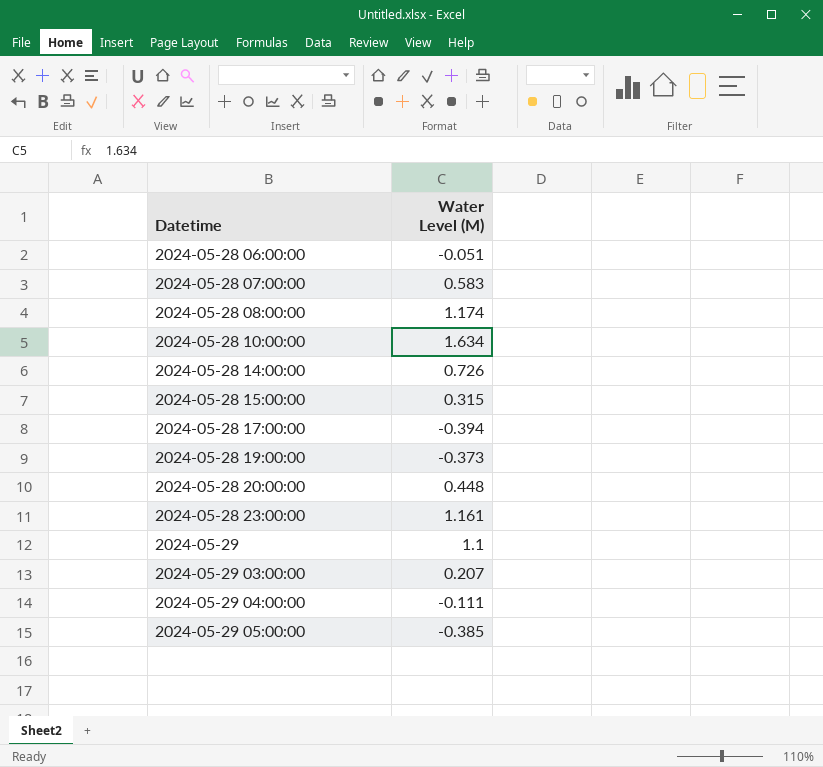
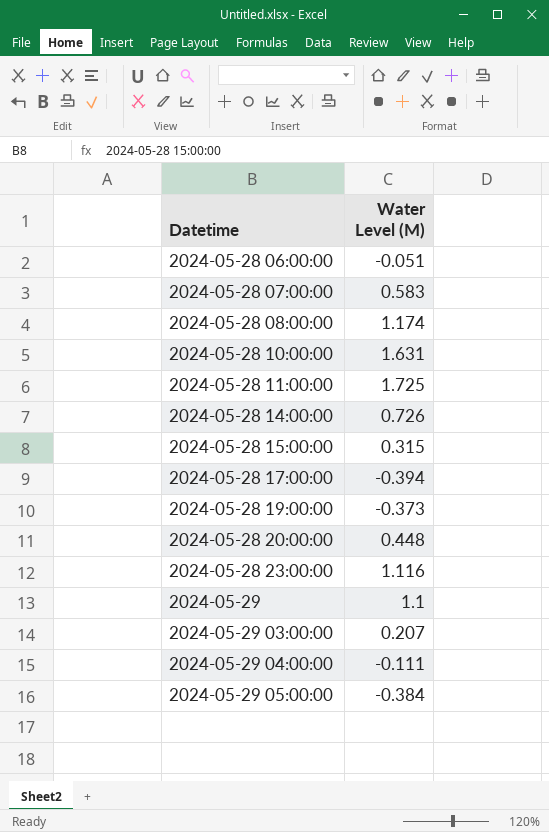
2024-05-28 10:00:00 | Water Level (M): 1.634 -> 1.631
row 2024-05-28 11:00:00: none -> 1.725
2024-05-28 23:00:00 | Water Level (M): 1.161 -> 1.116
2024-05-29 05:00:00 | Water Level (M): -0.385 -> -0.384

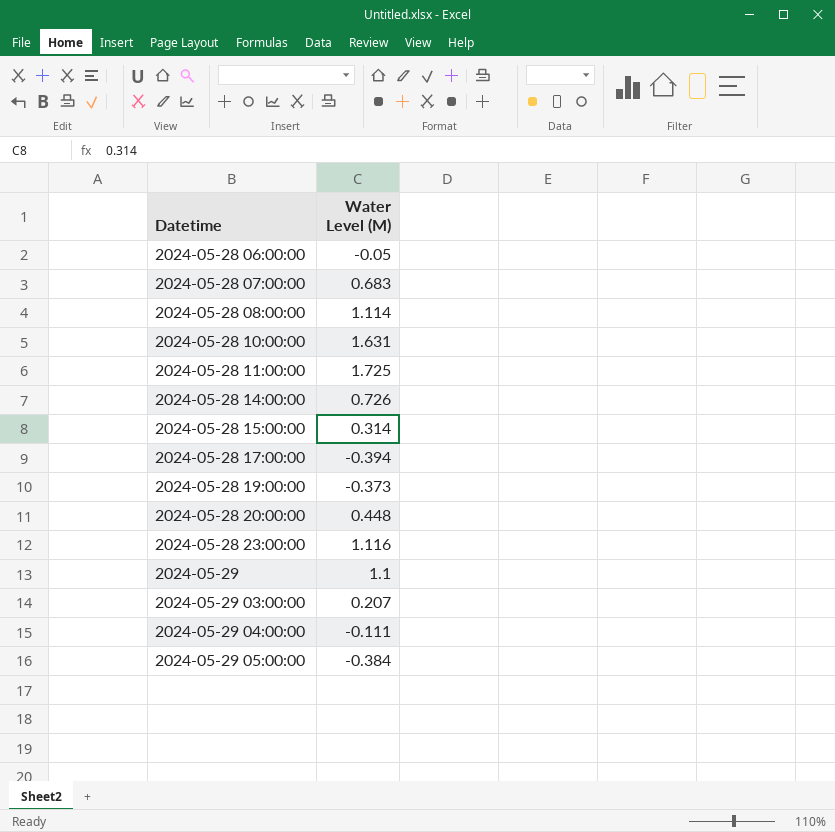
2024-05-28 06:00:00 | Water Level (M): -0.051 -> -0.05
2024-05-28 07:00:00 | Water Level (M): 0.583 -> 0.683
2024-05-28 08:00:00 | Water Level (M): 1.174 -> 1.114
2024-05-28 15:00:00 | Water Level (M): 0.315 -> 0.314

